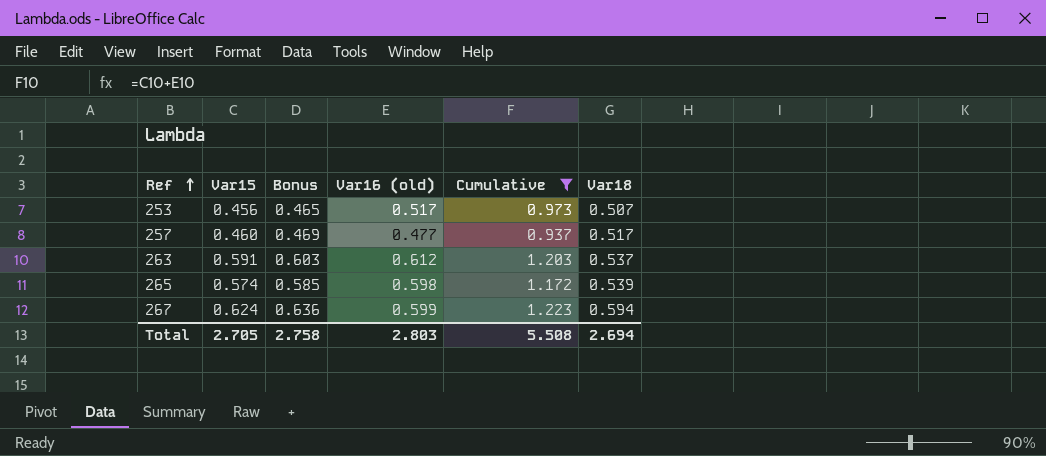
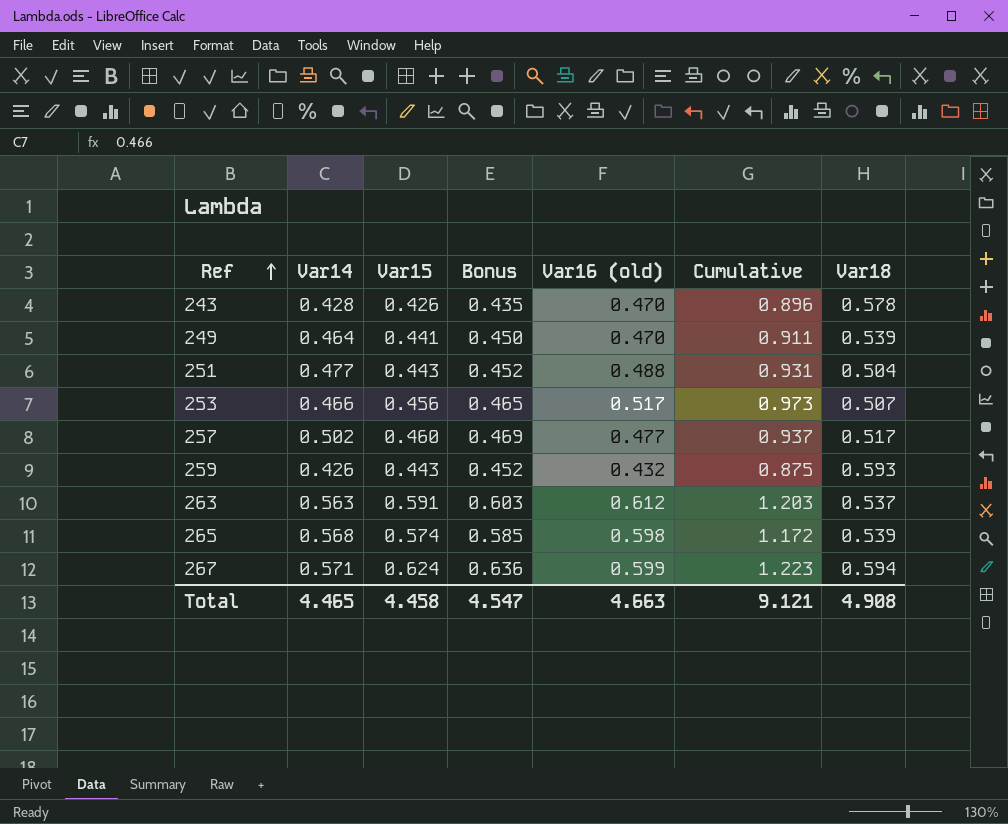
filter: Cumulative >= 0.937 -> none
column Var14 | position: none -> 2
Total | Var15: 2.705 -> 4.458
Total | Bonus: 2.758 -> 4.547
Total | Var16 (old): 2.803 -> 4.663
Total | Cumulative: 5.508 -> 9.121
Total | Var18: 2.694 -> 4.908

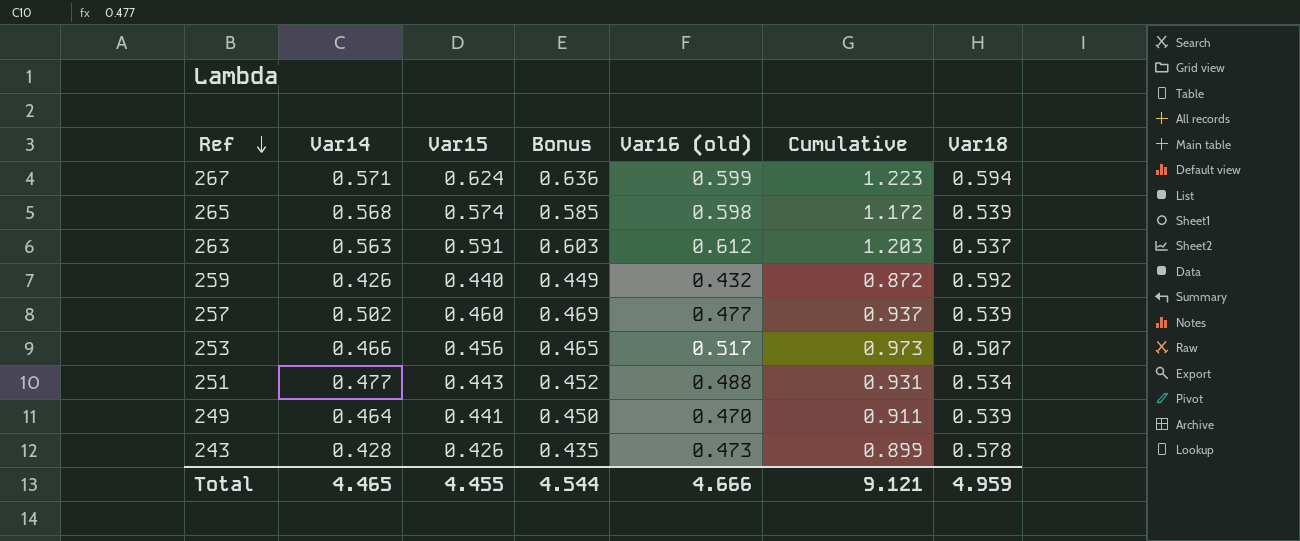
row order: Ref ascending -> Ref descending
259 | Var15: 0.443 -> 0.440
259 | Bonus: 0.452 -> 0.449
259 | Cumulative: 0.875 -> 0.872
259 | Var18: 0.593 -> 0.592
257 | Var18: 0.517 -> 0.539
251 | Var18: 0.504 -> 0.534
243 | Var16 (old): 0.470 -> 0.473
243 | Cumulative: 0.896 -> 0.899
Total | Var15: 4.458 -> 4.455
Total | Bonus: 4.547 -> 4.544
Total | Var16 (old): 4.663 -> 4.666
Total | Var18: 4.908 -> 4.959

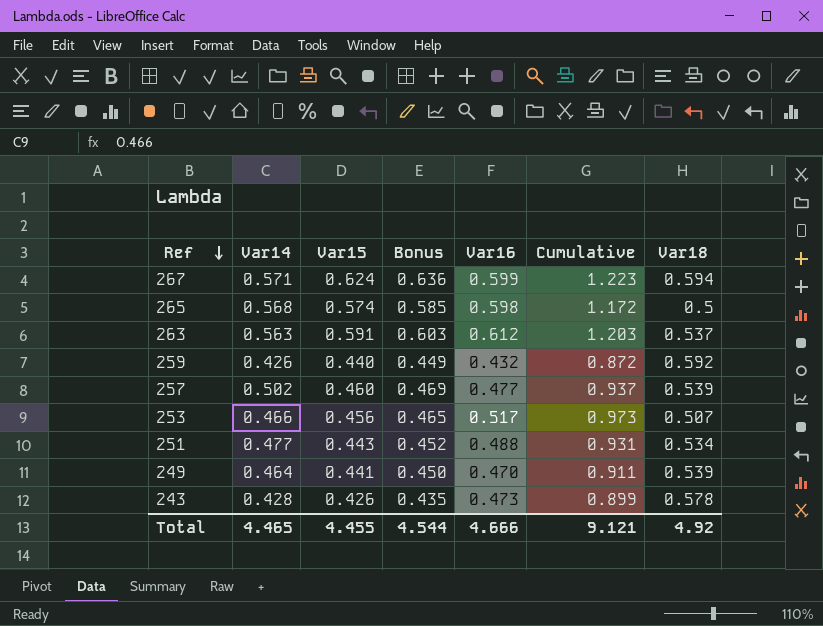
column name: Var16 (old) -> Var16
265 | Var18: 0.539 -> 0.5
Total | Var18: 4.959 -> 4.92

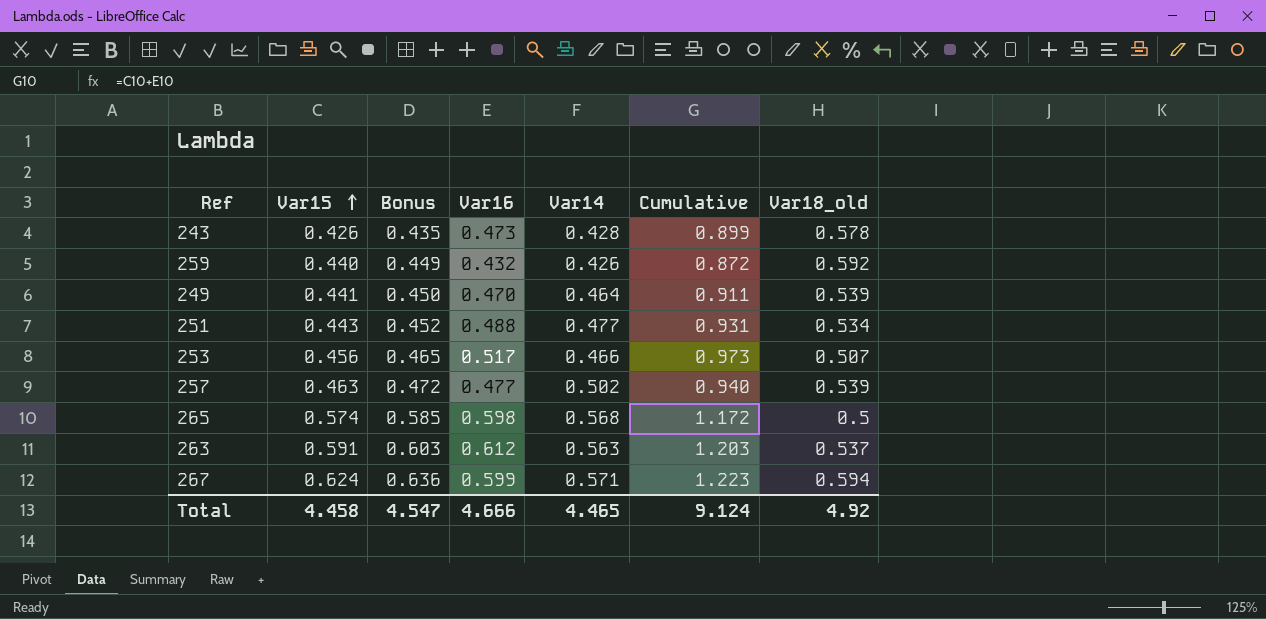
row order: Ref descending -> Var15 ascending
column Var14 | position: 2 -> 5
column name: Var18 -> Var18_old
257 | Var15: 0.460 -> 0.463
257 | Bonus: 0.469 -> 0.472
257 | Cumulative: 0.937 -> 0.940
Total | Var15: 4.455 -> 4.458
Total | Bonus: 4.544 -> 4.547
Total | Cumulative: 9.121 -> 9.124

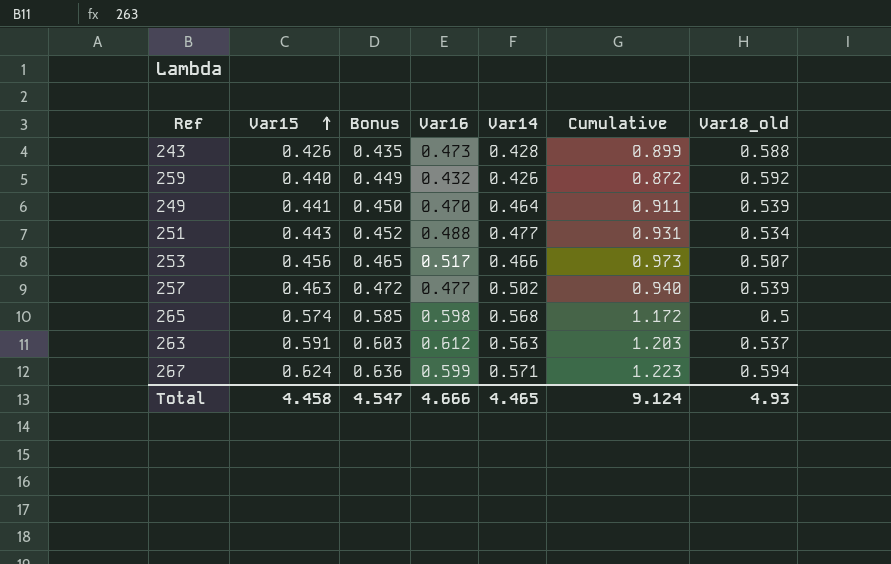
243 | Var18_old: 0.578 -> 0.588
Total | Var18_old: 4.92 -> 4.93

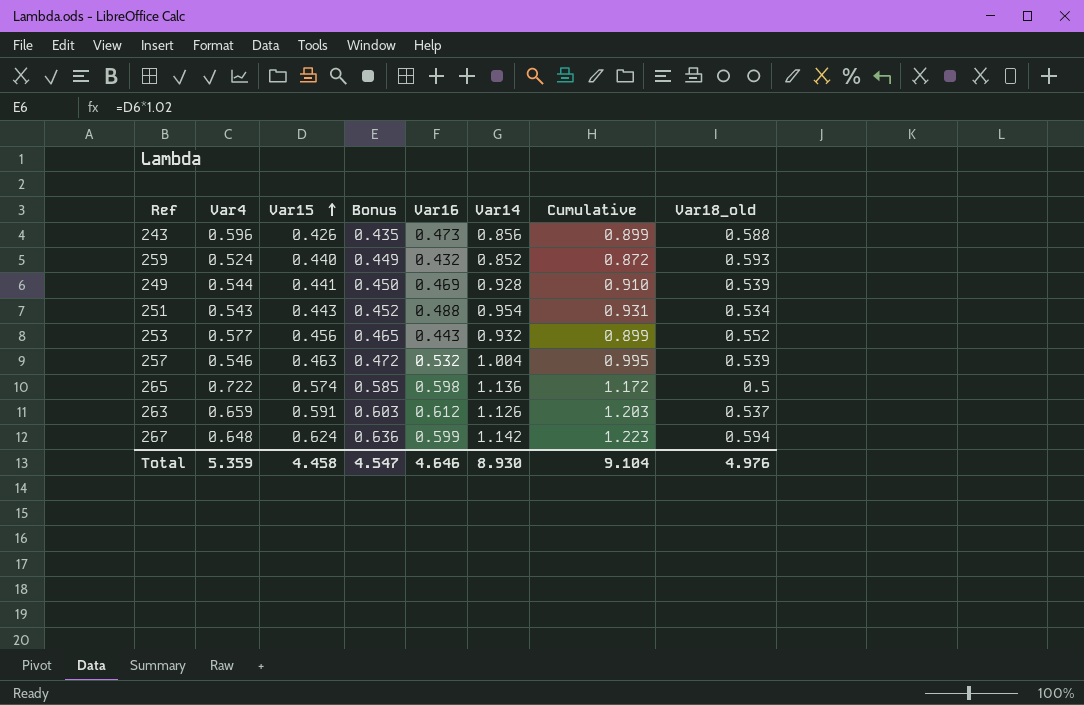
column Var4 | position: none -> 2
243 | Var14: 0.428 -> 0.856
259 | Var14: 0.426 -> 0.852
259 | Var18_old: 0.592 -> 0.593
249 | Var16: 0.470 -> 0.469
249 | Var14: 0.464 -> 0.928
249 | Cumulative: 0.911 -> 0.910
251 | Var14: 0.477 -> 0.954
253 | Var16: 0.517 -> 0.443
253 | Var14: 0.466 -> 0.932
253 | Cumulative: 0.973 -> 0.899
253 | Var18_old: 0.507 -> 0.552
257 | Var16: 0.477 -> 0.532
257 | Var14: 0.502 -> 1.004
257 | Cumulative: 0.940 -> 0.995
265 | Var14: 0.568 -> 1.136
263 | Var14: 0.563 -> 1.126
267 | Var14: 0.571 -> 1.142
Total | Var16: 4.666 -> 4.646
Total | Var14: 4.465 -> 8.930
Total | Cumulative: 9.124 -> 9.104
Total | Var18_old: 4.93 -> 4.976

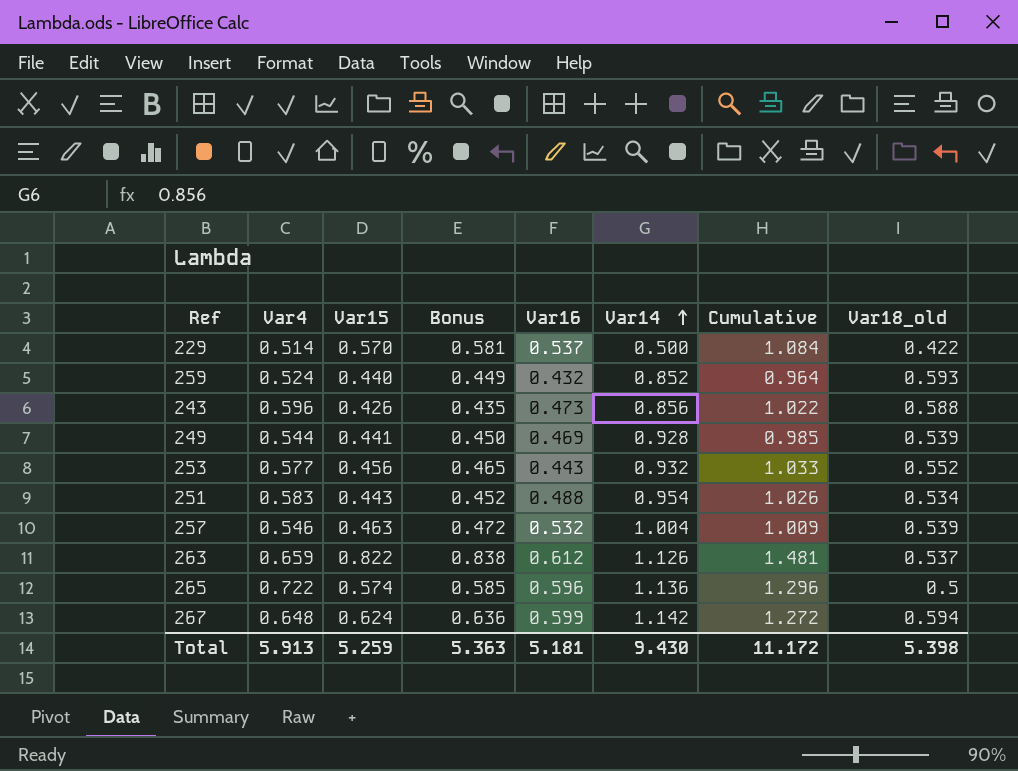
row order: Var15 ascending -> Var14 ascending
column Cumulative | formula: [Var15] + [Var16] -> [Var4] + [Var15]
row 229: none -> 0.514 | 0.570 | 0.581 | 0.537 | 0.500 | 1.084 | 0.422
251 | Var4: 0.543 -> 0.583
263 | Var15: 0.591 -> 0.822
263 | Bonus: 0.603 -> 0.838
265 | Var16: 0.598 -> 0.596
Total | Var4: 5.359 -> 5.913
Total | Var15: 4.458 -> 5.259
Total | Bonus: 4.547 -> 5.363
Total | Var16: 4.646 -> 5.181
Total | Var14: 8.930 -> 9.430
Total | Cumulative: 9.104 -> 11.172
Total | Var18_old: 4.976 -> 5.398

